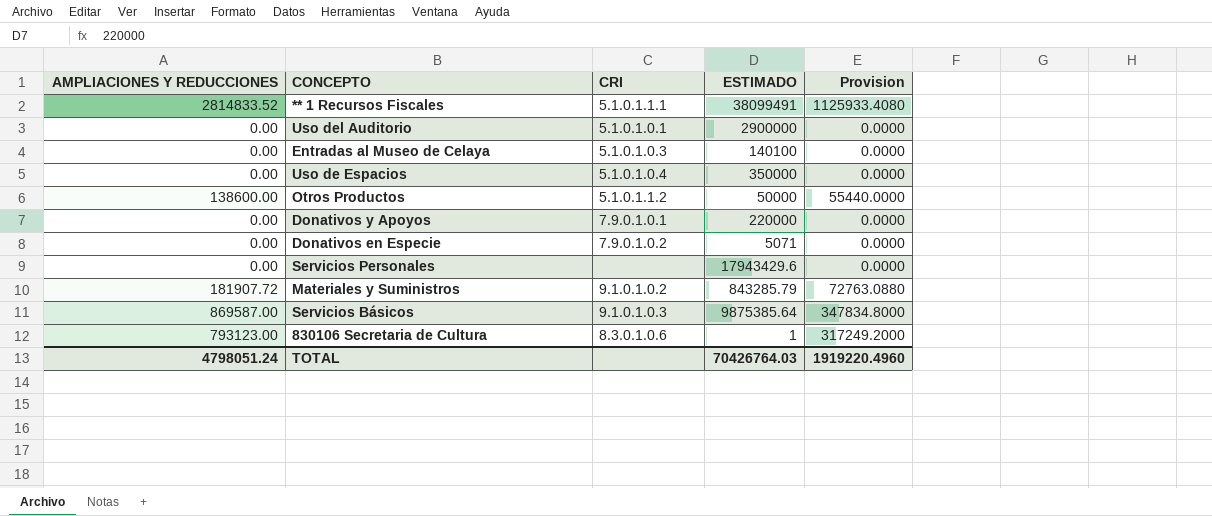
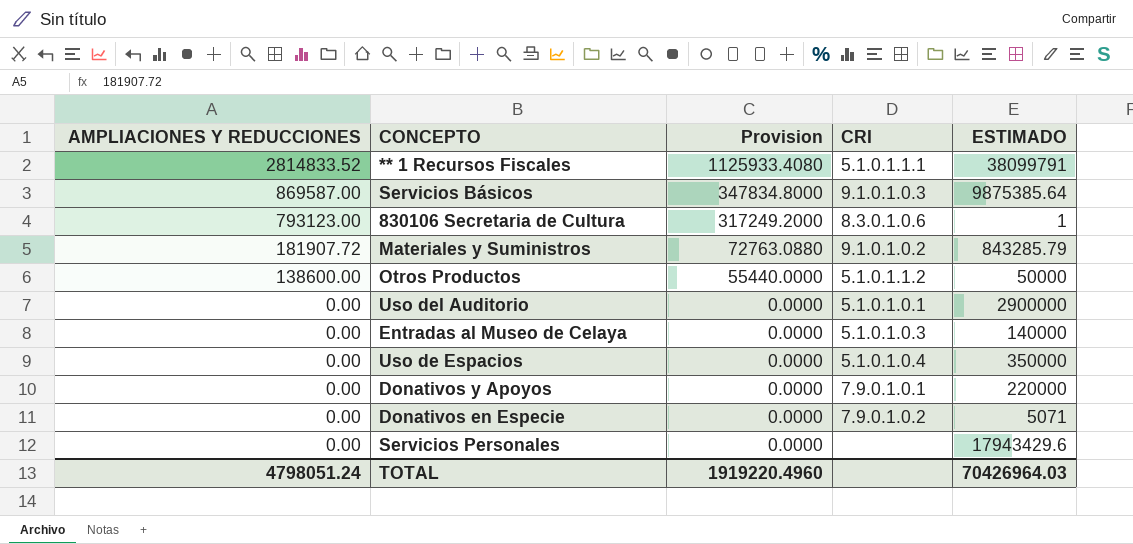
row order: none -> AMPLIACIONES Y REDUCCIONES descending
column Provision | position: 5 -> 3
** 1 Recursos Fiscales | ESTIMADO: 38099491 -> 38099791
Entradas al Museo de Celaya | ESTIMADO: 140100 -> 140000
TOTAL | ESTIMADO: 70426764.03 -> 70426964.03

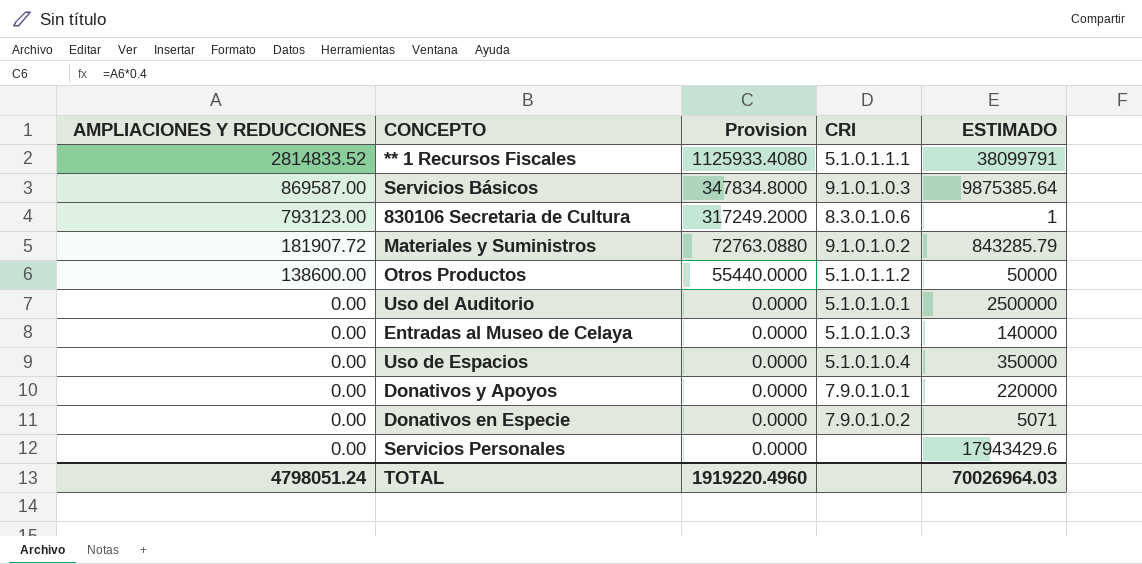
Uso del Auditorio | ESTIMADO: 2900000 -> 2500000
TOTAL | ESTIMADO: 70426964.03 -> 70026964.03

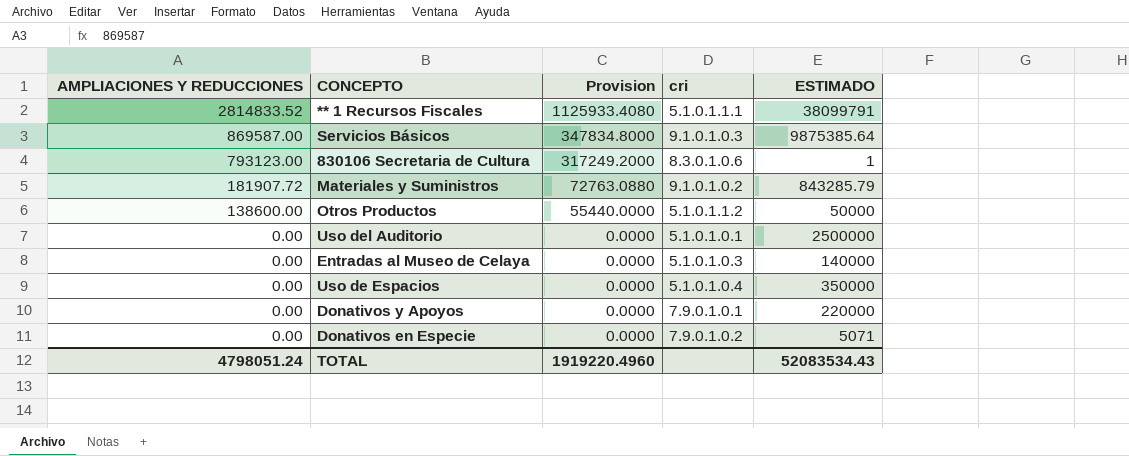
column name: CRI -> cri
row Servicios Personales: 0.00 | 0.0000 | none | 17943429.6 -> none
TOTAL | ESTIMADO: 70026964.03 -> 52083534.43

